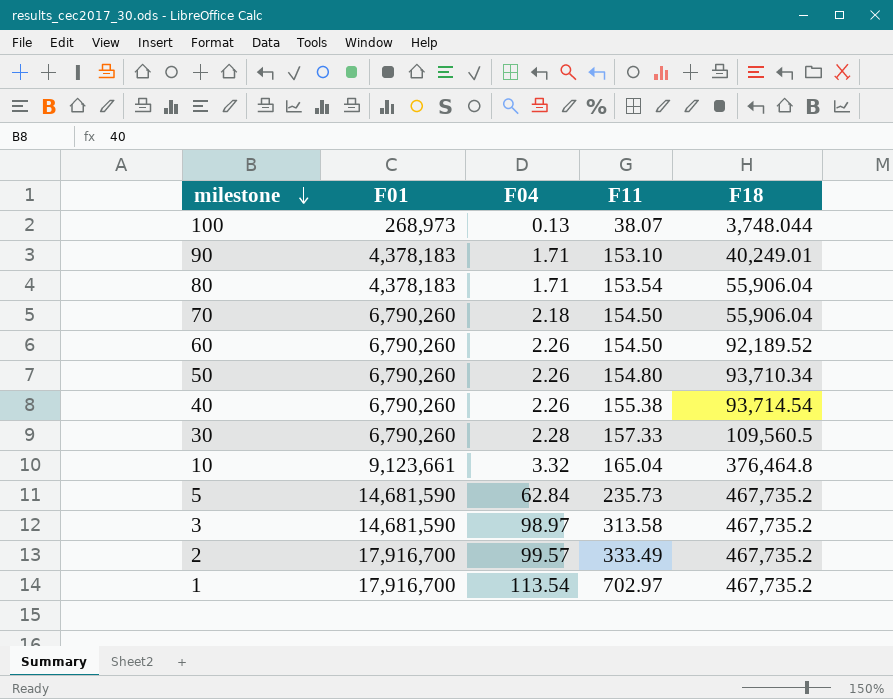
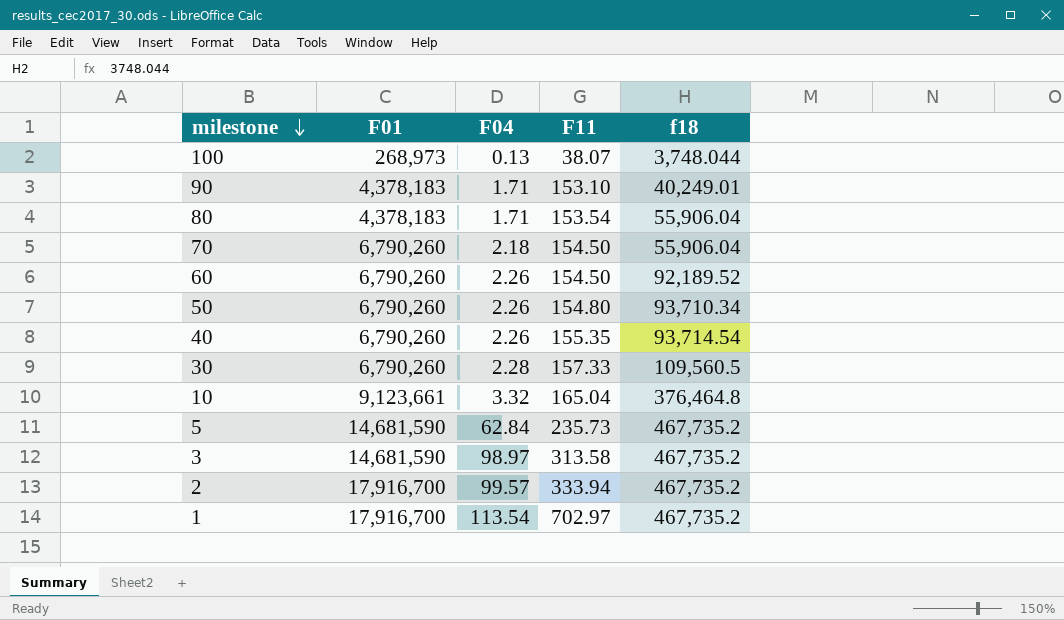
column name: F18 -> f18
40 | F11: 155.38 -> 155.35
2 | F11: 333.49 -> 333.94

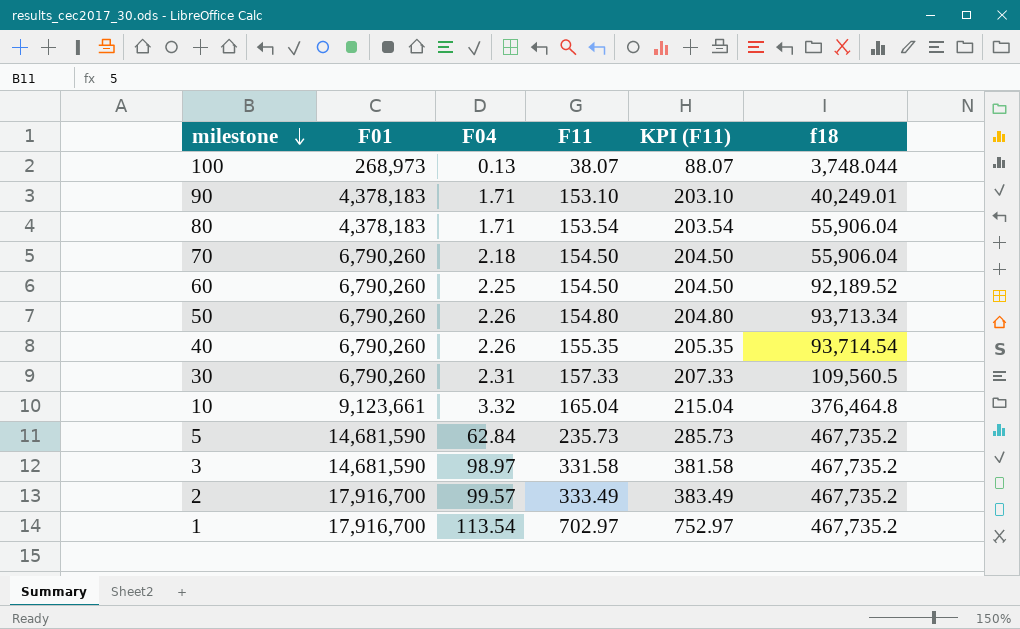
column KPI (F11) | formula: none -> [F11] + 50
60 | F04: 2.26 -> 2.25
50 | f18: 93,710.34 -> 93,713.34
30 | F04: 2.28 -> 2.31
3 | F11: 313.58 -> 331.58
2 | F11: 333.94 -> 333.49

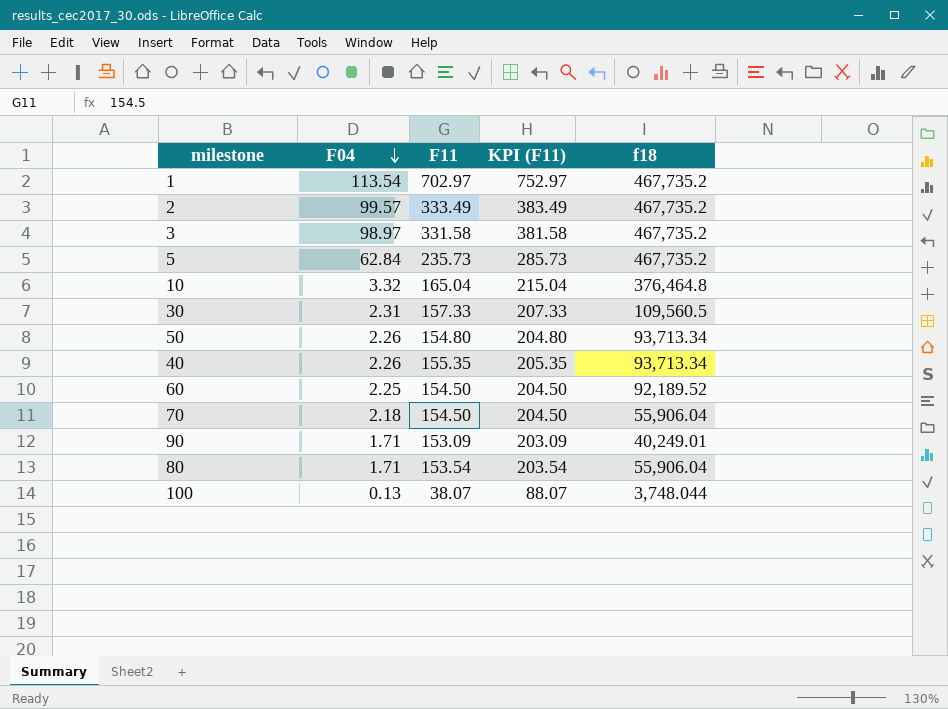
row order: milestone descending -> F04 descending
column F01 | position: 2 -> none
40 | f18: 93,714.54 -> 93,713.34
90 | F11: 153.10 -> 153.09
90 | KPI (F11): 203.10 -> 203.09

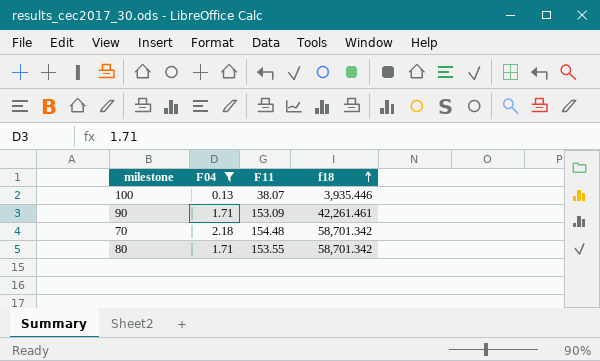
filter: none -> F04 <= 2.18
row order: F04 descending -> f18 ascending
column KPI (F11) | formula: [F11] + 50 -> none
100 | f18: 3,748.044 -> 3,935.446
90 | f18: 40,249.01 -> 42,261.461
70 | F11: 154.50 -> 154.48
70 | f18: 55,906.04 -> 58,701.342
80 | F11: 153.54 -> 153.55
80 | f18: 55,906.04 -> 58,701.342

